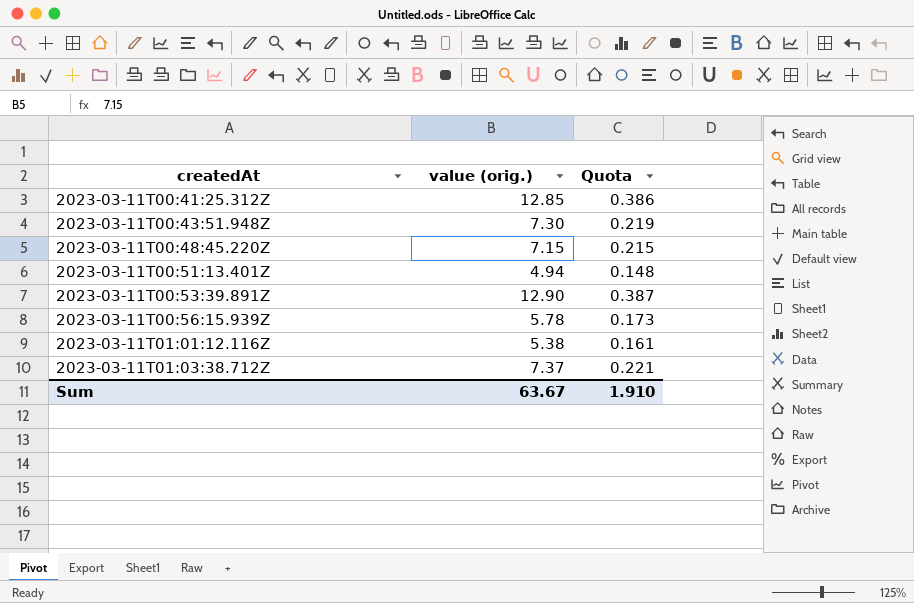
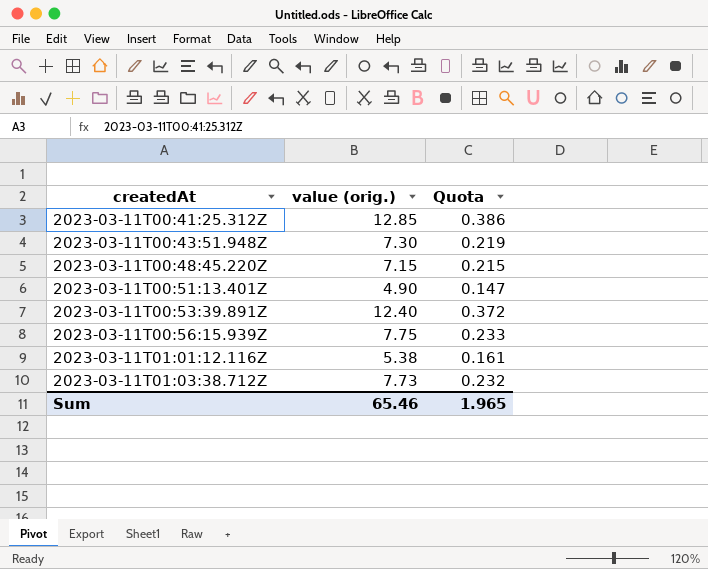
2023-03-11T00:51:13.401Z | value (orig.): 4.94 -> 4.90
2023-03-11T00:51:13.401Z | Quota: 0.148 -> 0.147
2023-03-11T00:53:39.891Z | value (orig.): 12.90 -> 12.40
2023-03-11T00:53:39.891Z | Quota: 0.387 -> 0.372
2023-03-11T00:56:15.939Z | value (orig.): 5.78 -> 7.75
2023-03-11T00:56:15.939Z | Quota: 0.173 -> 0.233
2023-03-11T01:03:38.712Z | value (orig.): 7.37 -> 7.73
2023-03-11T01:03:38.712Z | Quota: 0.221 -> 0.232
Sum | value (orig.): 63.67 -> 65.46
Sum | Quota: 1.910 -> 1.965

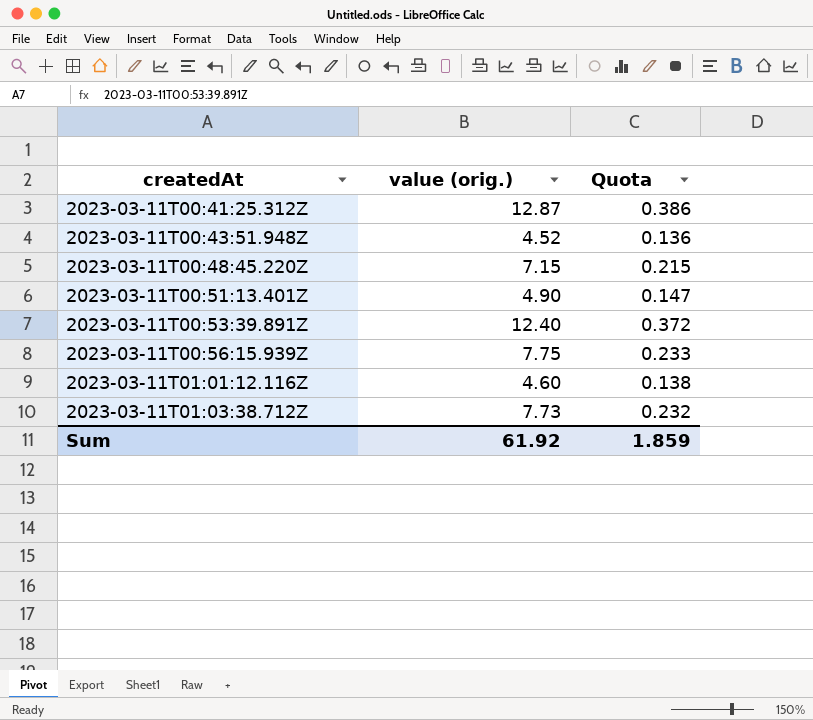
2023-03-11T00:41:25.312Z | value (orig.): 12.85 -> 12.87
2023-03-11T00:43:51.948Z | value (orig.): 7.30 -> 4.52
2023-03-11T00:43:51.948Z | Quota: 0.219 -> 0.136
2023-03-11T01:01:12.116Z | value (orig.): 5.38 -> 4.60
2023-03-11T01:01:12.116Z | Quota: 0.161 -> 0.138
Sum | value (orig.): 65.46 -> 61.92
Sum | Quota: 1.965 -> 1.859

